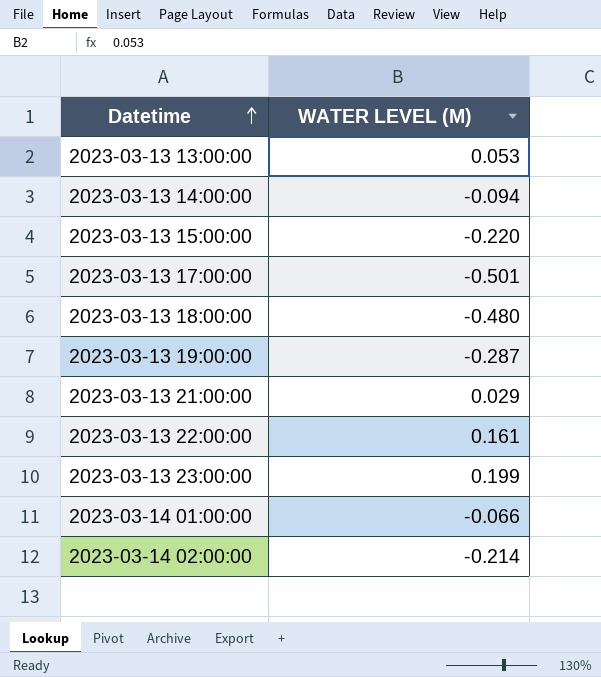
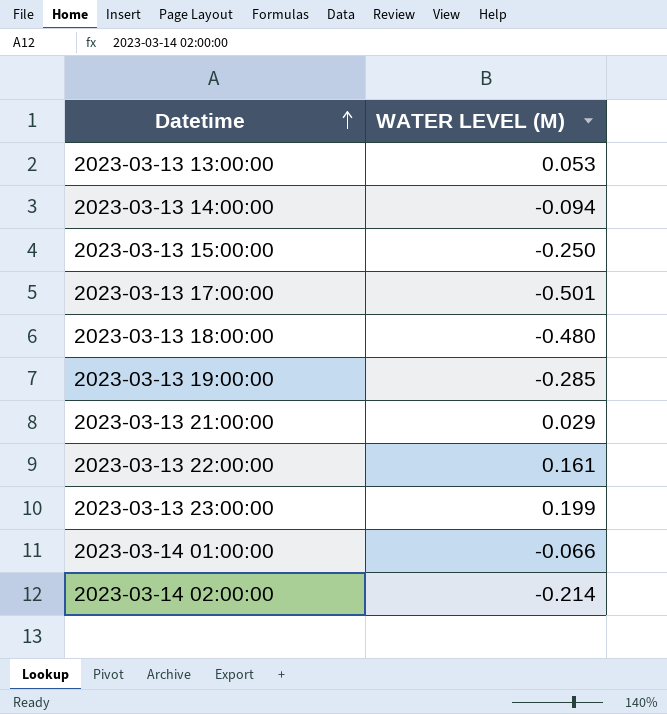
2023-03-13 15:00:00 | WATER LEVEL (M): -0.220 -> -0.250
2023-03-13 19:00:00 | WATER LEVEL (M): -0.287 -> -0.285

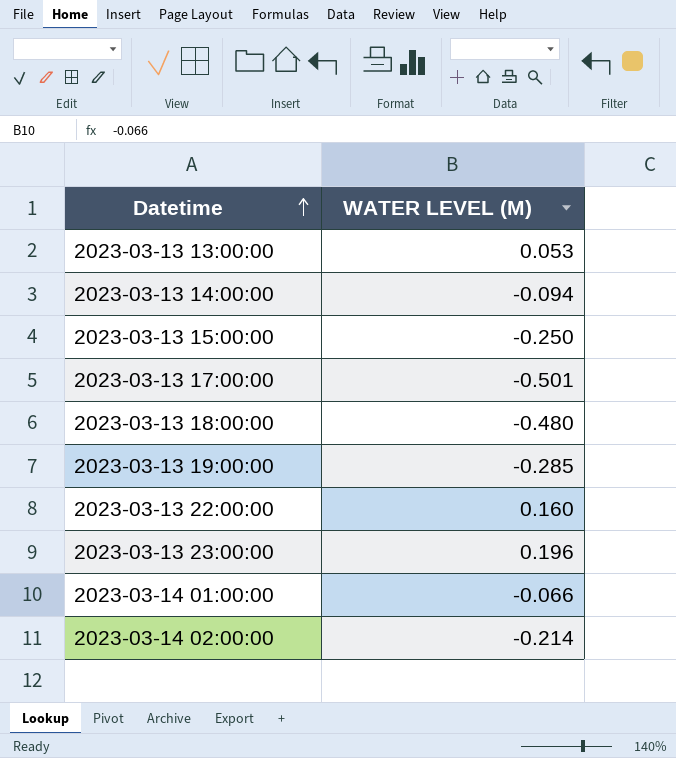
row 2023-03-13 21:00:00: 0.029 -> none
2023-03-13 22:00:00 | WATER LEVEL (M): 0.161 -> 0.160
2023-03-13 23:00:00 | WATER LEVEL (M): 0.199 -> 0.196

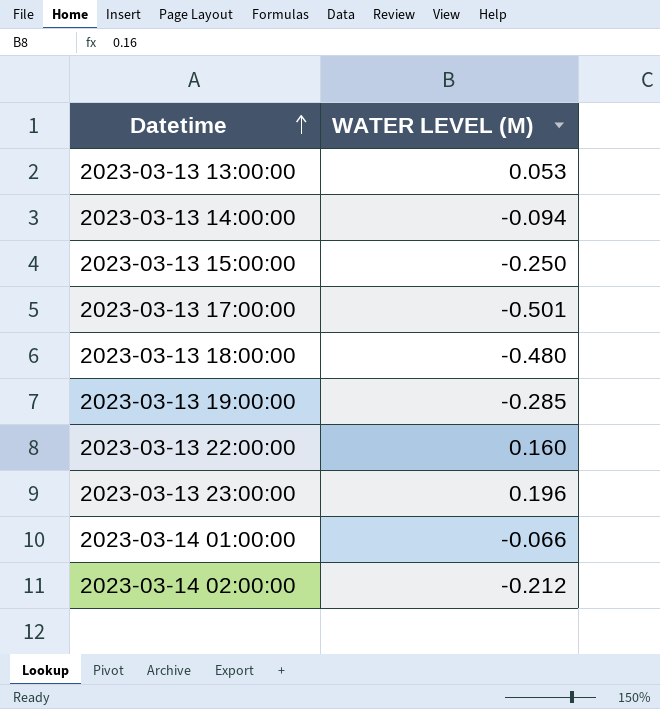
2023-03-14 02:00:00 | WATER LEVEL (M): -0.214 -> -0.212

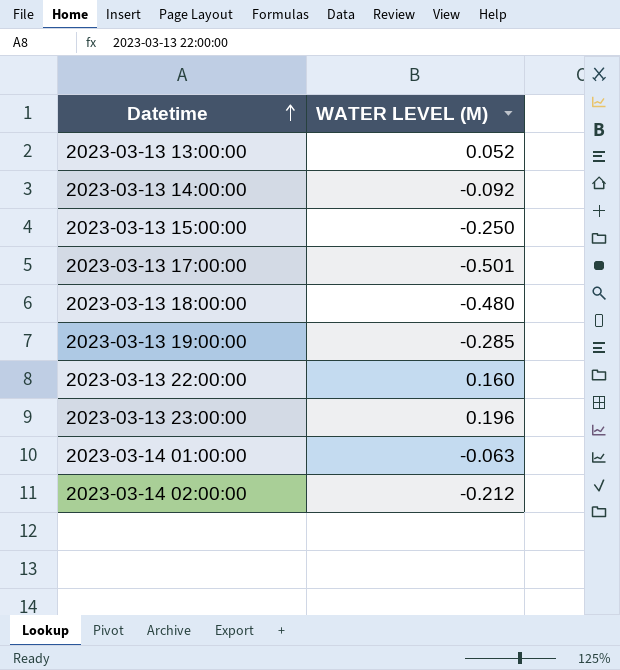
2023-03-13 13:00:00 | WATER LEVEL (M): 0.053 -> 0.052
2023-03-13 14:00:00 | WATER LEVEL (M): -0.094 -> -0.092
2023-03-14 01:00:00 | WATER LEVEL (M): -0.066 -> -0.063

